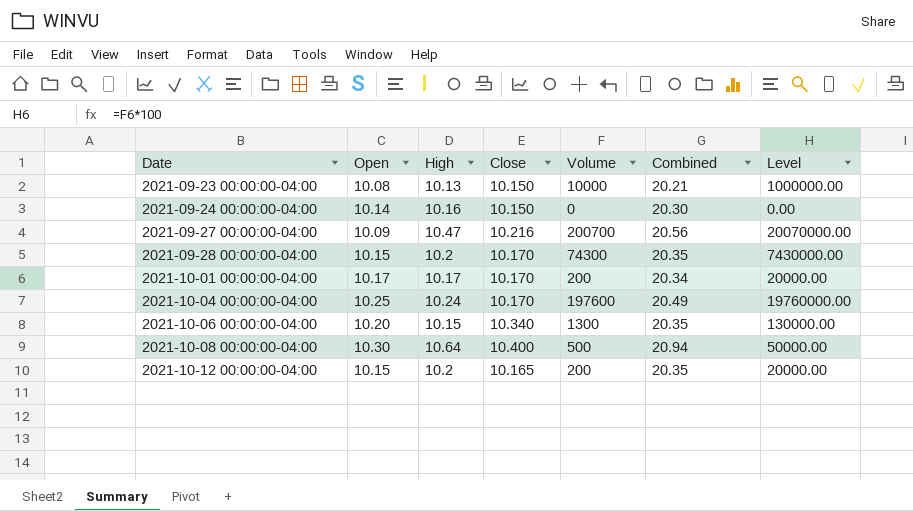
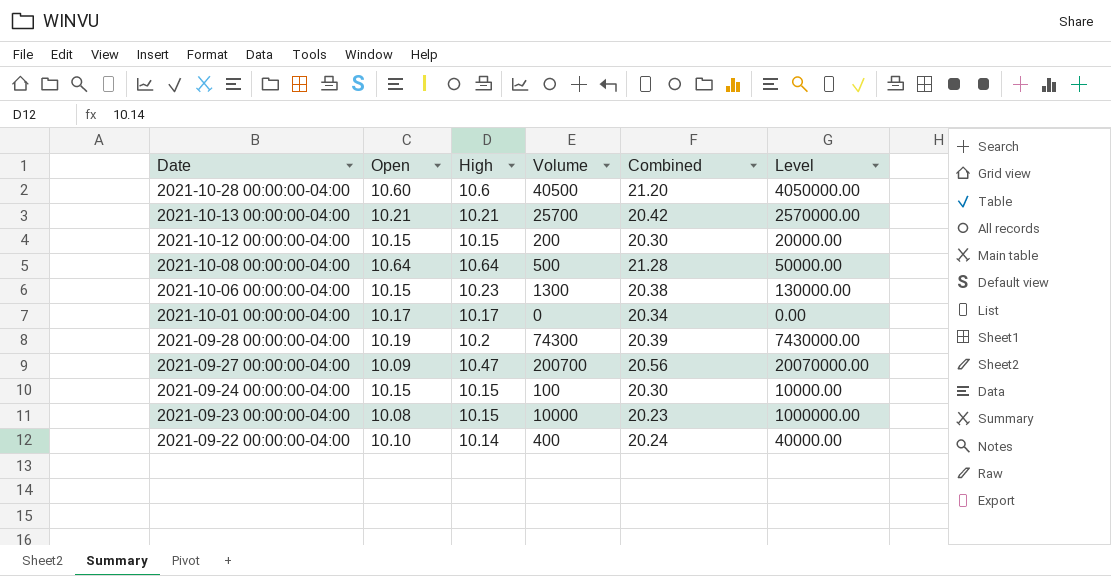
row order: Date ascending -> Date descending
column Close | position: 4 -> none
row 2021-10-04 00:00:00-04:00: 10.25 | 10.24 | 10.170 | 197600 | 20.49 | 19760000.00 -> none
row 2021-10-28 00:00:00-04:00: none -> 10.60 | 10.6 | 40500 | 21.20 | 4050000.00
row 2021-10-13 00:00:00-04:00: none -> 10.21 | 10.21 | 25700 | 20.42 | 2570000.00
2021-10-12 00:00:00-04:00 | High: 10.2 -> 10.15
2021-10-12 00:00:00-04:00 | Combined: 20.35 -> 20.30
2021-10-08 00:00:00-04:00 | Open: 10.30 -> 10.64
2021-10-08 00:00:00-04:00 | Combined: 20.94 -> 21.28
2021-10-06 00:00:00-04:00 | Open: 10.20 -> 10.15
2021-10-06 00:00:00-04:00 | High: 10.15 -> 10.23
2021-10-06 00:00:00-04:00 | Combined: 20.35 -> 20.38
2021-10-01 00:00:00-04:00 | Volume: 200 -> 0
2021-10-01 00:00:00-04:00 | Level: 20000.00 -> 0.00
2021-09-28 00:00:00-04:00 | Open: 10.15 -> 10.19
2021-09-28 00:00:00-04:00 | Combined: 20.35 -> 20.39
2021-09-24 00:00:00-04:00 | Open: 10.14 -> 10.15
2021-09-24 00:00:00-04:00 | High: 10.16 -> 10.15
2021-09-24 00:00:00-04:00 | Volume: 0 -> 100
2021-09-24 00:00:00-04:00 | Level: 0.00 -> 10000.00
2021-09-23 00:00:00-04:00 | High: 10.13 -> 10.15
2021-09-23 00:00:00-04:00 | Combined: 20.21 -> 20.23
row 2021-09-22 00:00:00-04:00: none -> 10.10 | 10.14 | 400 | 20.24 | 40000.00

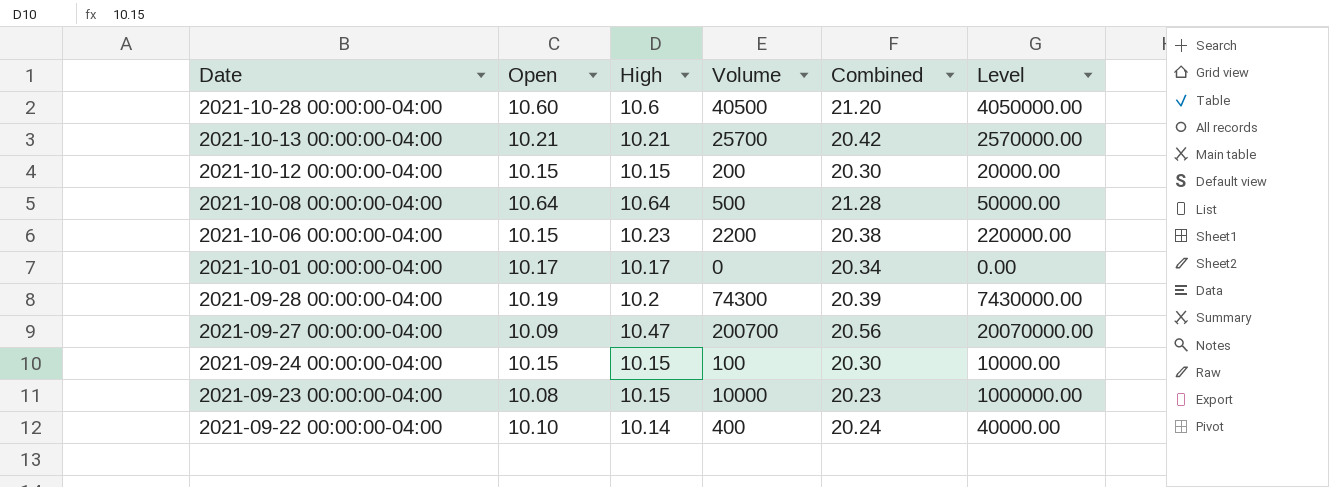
2021-10-06 00:00:00-04:00 | Volume: 1300 -> 2200
2021-10-06 00:00:00-04:00 | Level: 130000.00 -> 220000.00

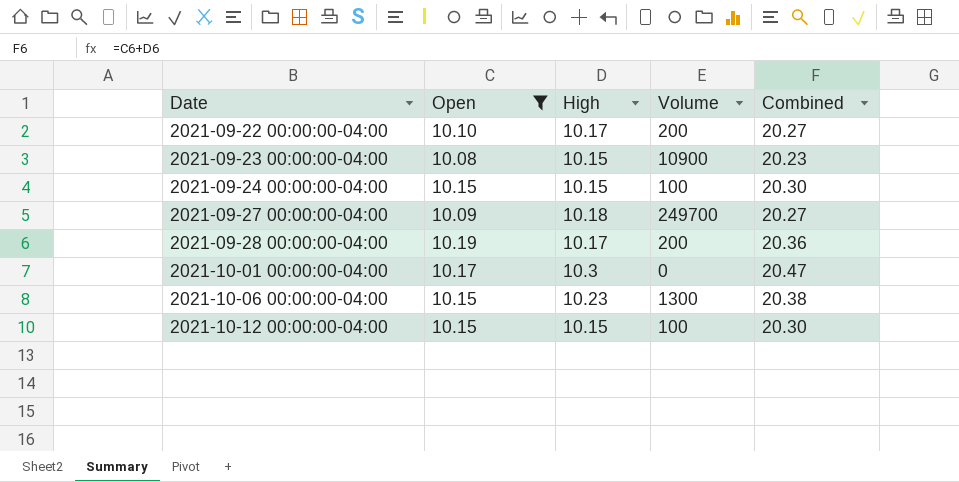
filter: none -> Open <= 10.19
row order: Date descending -> Date ascending
column Level | formula: [Volume] * 100 -> none
2021-09-22 00:00:00-04:00 | High: 10.14 -> 10.17
2021-09-22 00:00:00-04:00 | Volume: 400 -> 200
2021-09-22 00:00:00-04:00 | Combined: 20.24 -> 20.27
2021-09-23 00:00:00-04:00 | Volume: 10000 -> 10900
2021-09-27 00:00:00-04:00 | High: 10.47 -> 10.18
2021-09-27 00:00:00-04:00 | Volume: 200700 -> 249700
2021-09-27 00:00:00-04:00 | Combined: 20.56 -> 20.27
2021-09-28 00:00:00-04:00 | High: 10.2 -> 10.17
2021-09-28 00:00:00-04:00 | Volume: 74300 -> 200
2021-09-28 00:00:00-04:00 | Combined: 20.39 -> 20.36
2021-10-01 00:00:00-04:00 | High: 10.17 -> 10.3
2021-10-01 00:00:00-04:00 | Combined: 20.34 -> 20.47
2021-10-06 00:00:00-04:00 | Volume: 2200 -> 1300
2021-10-12 00:00:00-04:00 | Volume: 200 -> 100

